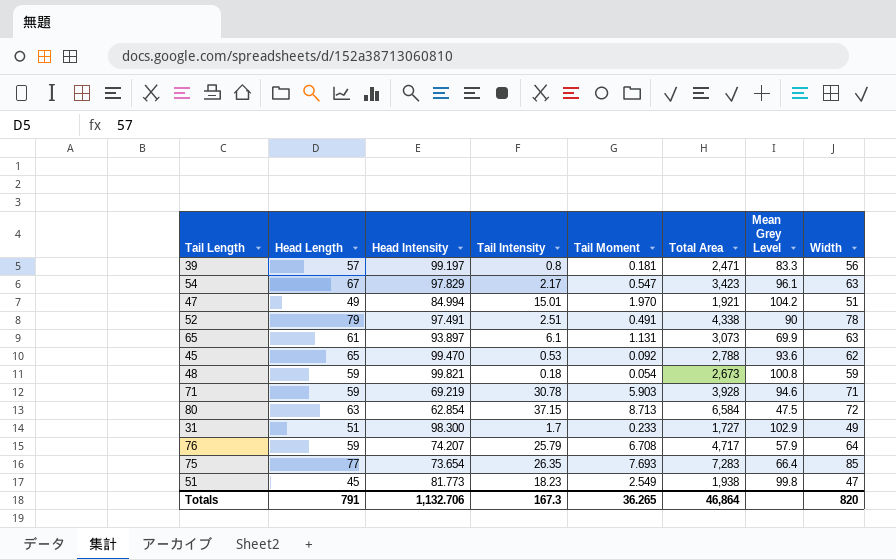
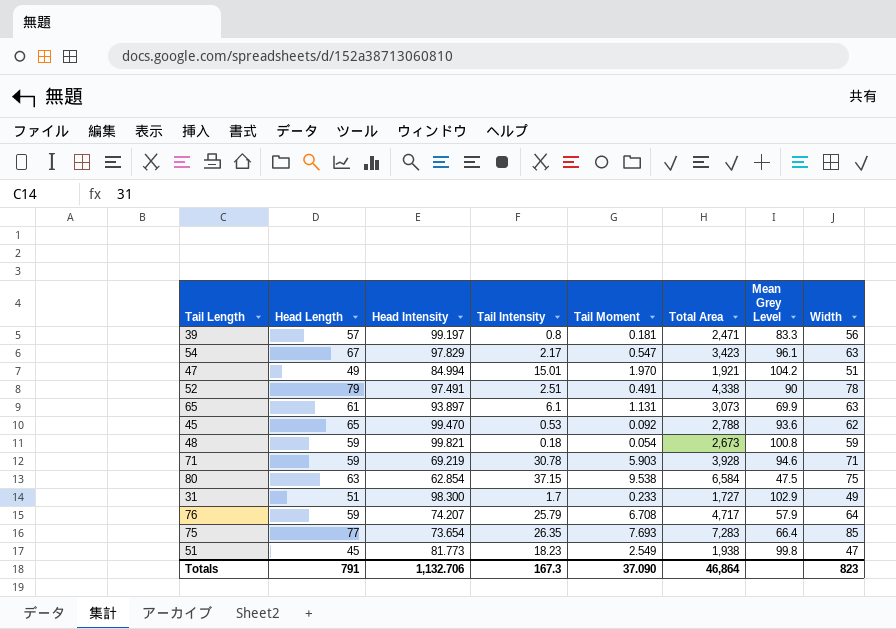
80 | Tail Moment: 8.713 -> 9.538
80 | Width: 72 -> 75
Totals | Tail Moment: 36.265 -> 37.090
Totals | Width: 820 -> 823

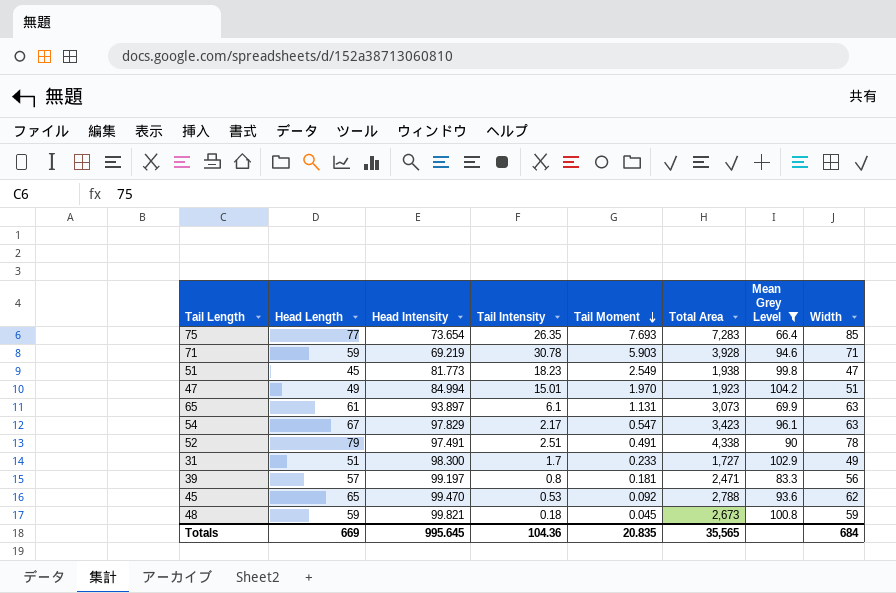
filter: none -> Mean Grey Level >= 66.4
row order: none -> Tail Moment descending
47 | Total Area: 1,921 -> 1,923
48 | Tail Moment: 0.054 -> 0.045
Totals | Head Length: 791 -> 669
Totals | Head Intensity: 1,132.706 -> 995.645
Totals | Tail Intensity: 167.3 -> 104.36
Totals | Tail Moment: 37.090 -> 20.835
Totals | Total Area: 46,864 -> 35,565
Totals | Width: 823 -> 684

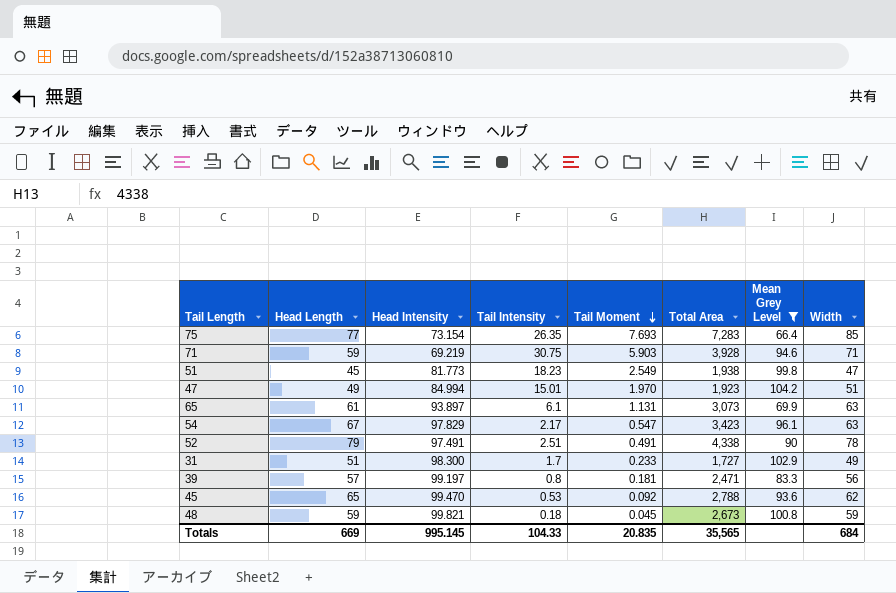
75 | Head Intensity: 73.654 -> 73.154
71 | Tail Intensity: 30.78 -> 30.75
Totals | Head Intensity: 995.645 -> 995.145
Totals | Tail Intensity: 104.36 -> 104.33

